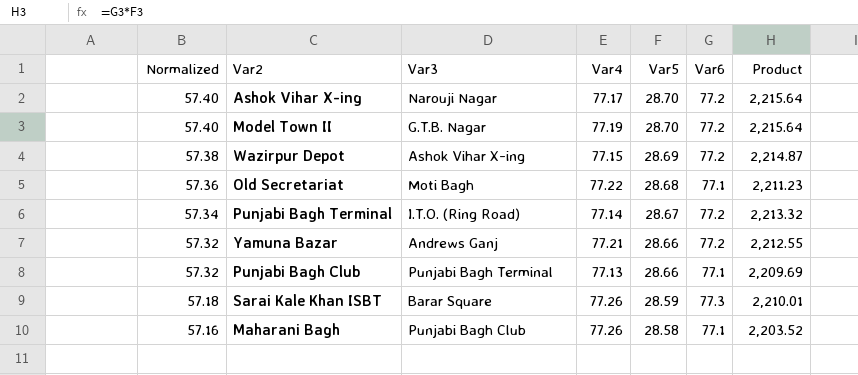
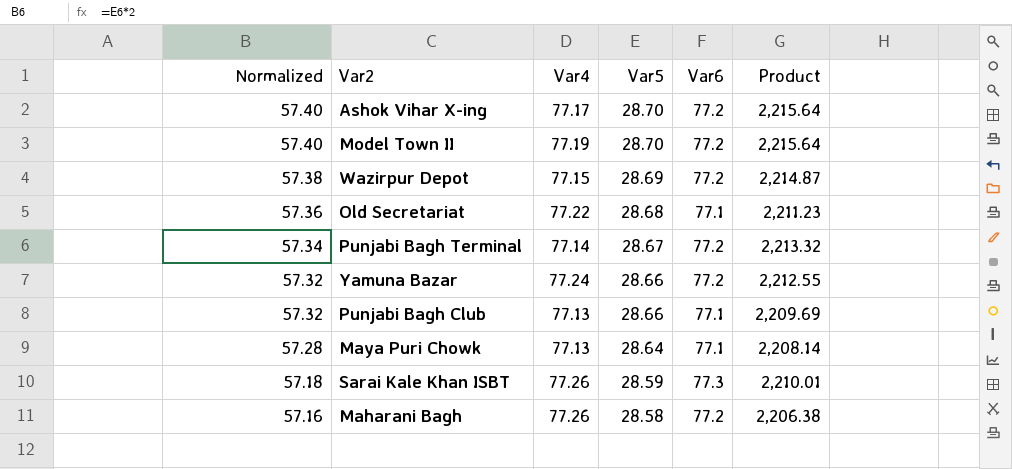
column Var3 | position: 3 -> none
Yamuna Bazar | Var4: 77.21 -> 77.24
row Maya Puri Chowk: none -> 57.28 | 77.13 | 28.64 | 77.1 | 2,208.14
Maharani Bagh | Var6: 77.1 -> 77.2
Maharani Bagh | Product: 2,203.52 -> 2,206.38

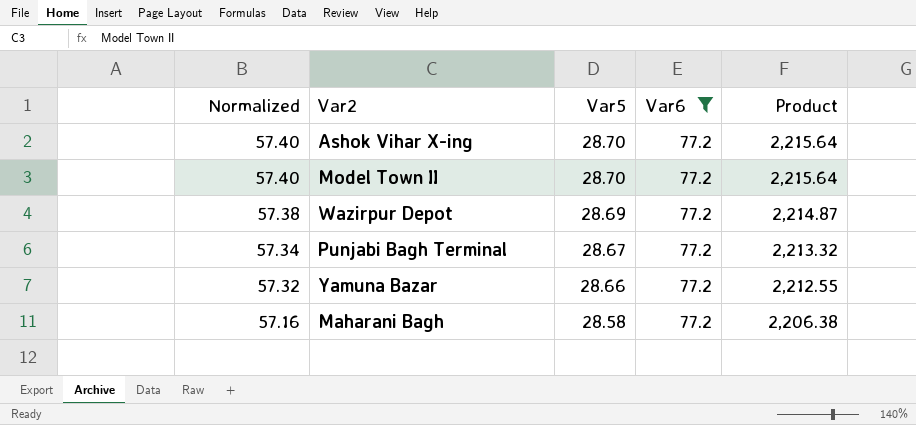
filter: none -> Var6 = 77.2
column Var4 | position: 3 -> none

